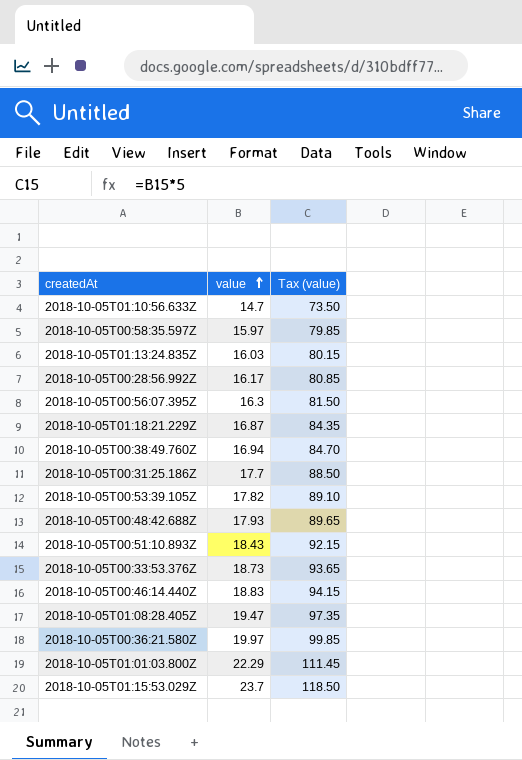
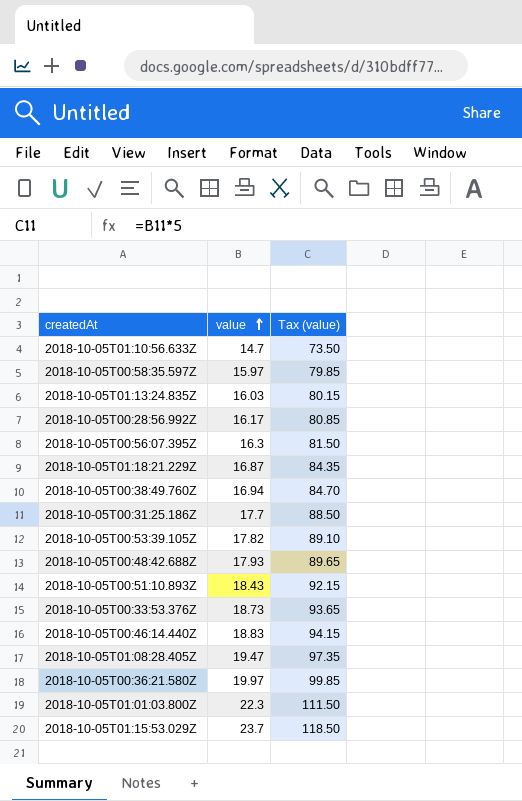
2018-10-05T01:01:03.800Z | value: 22.29 -> 22.3
2018-10-05T01:01:03.800Z | Tax (value): 111.45 -> 111.50

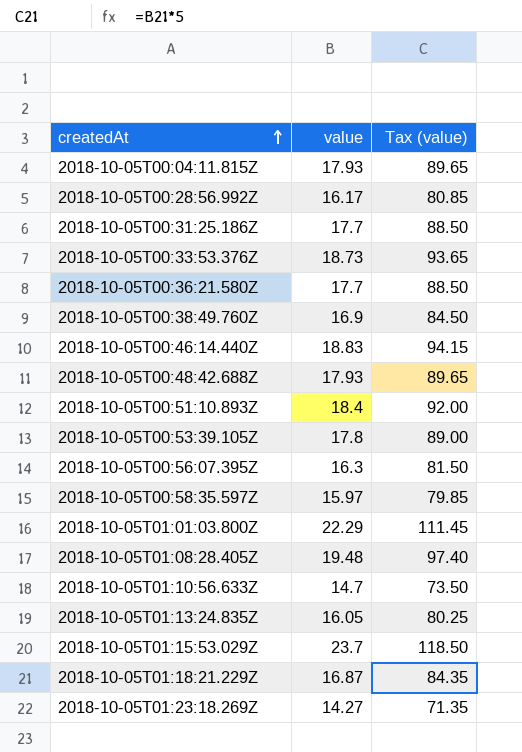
row order: value ascending -> createdAt ascending
row 2018-10-05T00:04:11.815Z: none -> 17.93 | 89.65
2018-10-05T00:36:21.580Z | value: 19.97 -> 17.7
2018-10-05T00:36:21.580Z | Tax (value): 99.85 -> 88.50
2018-10-05T00:38:49.760Z | value: 16.94 -> 16.9
2018-10-05T00:38:49.760Z | Tax (value): 84.70 -> 84.50
2018-10-05T00:51:10.893Z | value: 18.43 -> 18.4
2018-10-05T00:51:10.893Z | Tax (value): 92.15 -> 92.00
2018-10-05T00:53:39.105Z | value: 17.82 -> 17.8
2018-10-05T00:53:39.105Z | Tax (value): 89.10 -> 89.00
2018-10-05T01:01:03.800Z | value: 22.3 -> 22.29
2018-10-05T01:01:03.800Z | Tax (value): 111.50 -> 111.45
2018-10-05T01:08:28.405Z | value: 19.47 -> 19.48
2018-10-05T01:08:28.405Z | Tax (value): 97.35 -> 97.40
2018-10-05T01:13:24.835Z | value: 16.03 -> 16.05
2018-10-05T01:13:24.835Z | Tax (value): 80.15 -> 80.25
row 2018-10-05T01:23:18.269Z: none -> 14.27 | 71.35

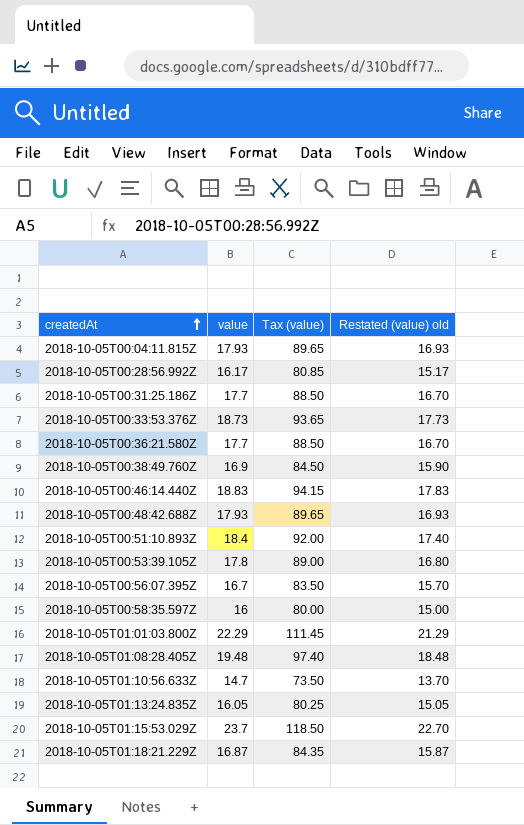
column Restated (value) old | formula: none -> [value] - 1
row 2018-10-05T01:23:18.269Z: 14.27 | 71.35 -> none
2018-10-05T00:56:07.395Z | value: 16.3 -> 16.7
2018-10-05T00:56:07.395Z | Tax (value): 81.50 -> 83.50
2018-10-05T00:58:35.597Z | value: 15.97 -> 16
2018-10-05T00:58:35.597Z | Tax (value): 79.85 -> 80.00

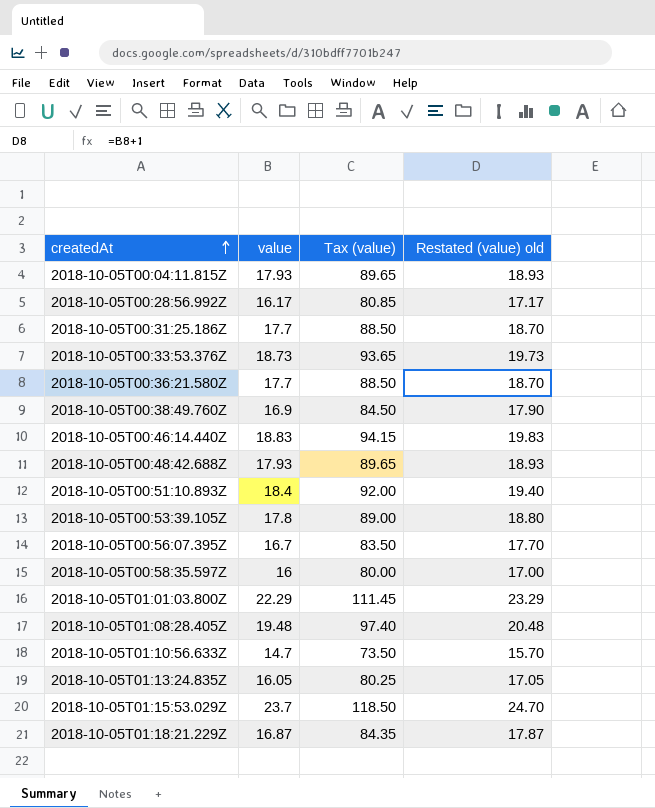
column Restated (value) old | formula: [value] - 1 -> [value] + 1

